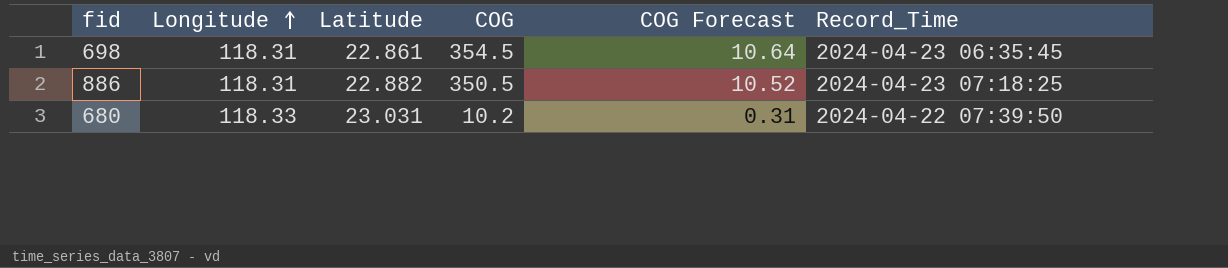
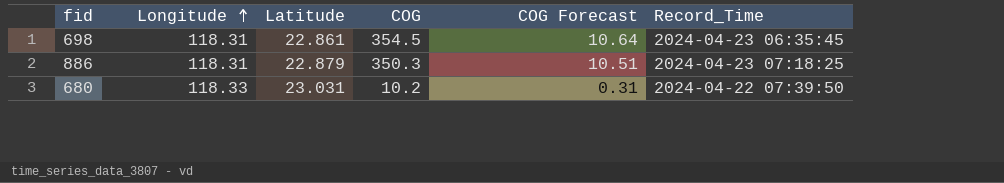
886 | Latitude: 22.882 -> 22.879
886 | COG: 350.5 -> 350.3
886 | COG Forecast: 10.52 -> 10.51

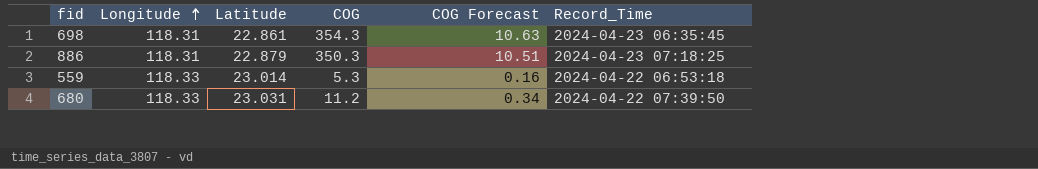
698 | COG: 354.5 -> 354.3
698 | COG Forecast: 10.64 -> 10.63
row 559: none -> 118.33 | 23.014 | 5.3 | 0.16 | 2024-04-22 06:53:18
680 | COG: 10.2 -> 11.2
680 | COG Forecast: 0.31 -> 0.34

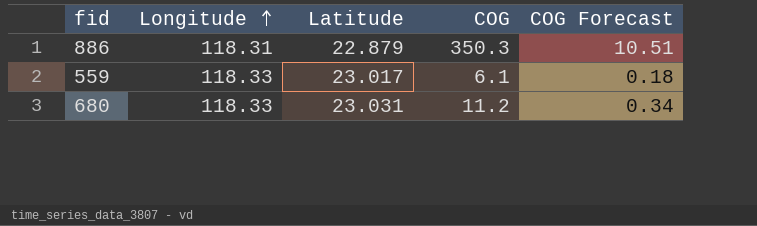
column Record_Time | position: 6 -> none
row 698: 118.31 | 22.861 | 354.3 | 10.63 | 2024-04-23 06:35:45 -> none
559 | Latitude: 23.014 -> 23.017
559 | COG: 5.3 -> 6.1
559 | COG Forecast: 0.16 -> 0.18

